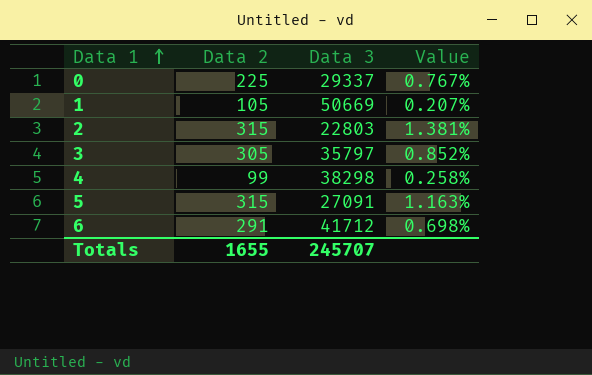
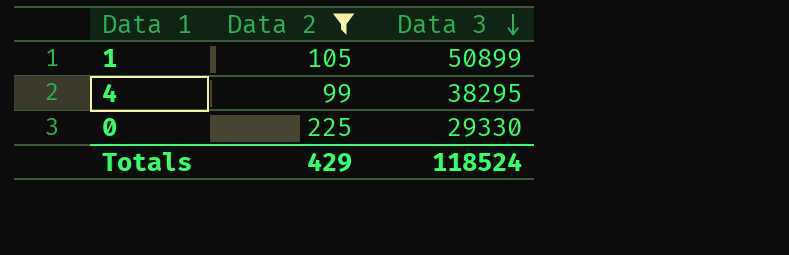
filter: none -> Data 2 <= 225
row order: Data 1 ascending -> Data 3 descending
column Value | formula: [Data 2] / [Data 3] -> none
1 | Data 3: 50669 -> 50899
4 | Data 3: 38298 -> 38295
0 | Data 3: 29337 -> 29330
Totals | Data 2: 1655 -> 429
Totals | Data 3: 245707 -> 118524

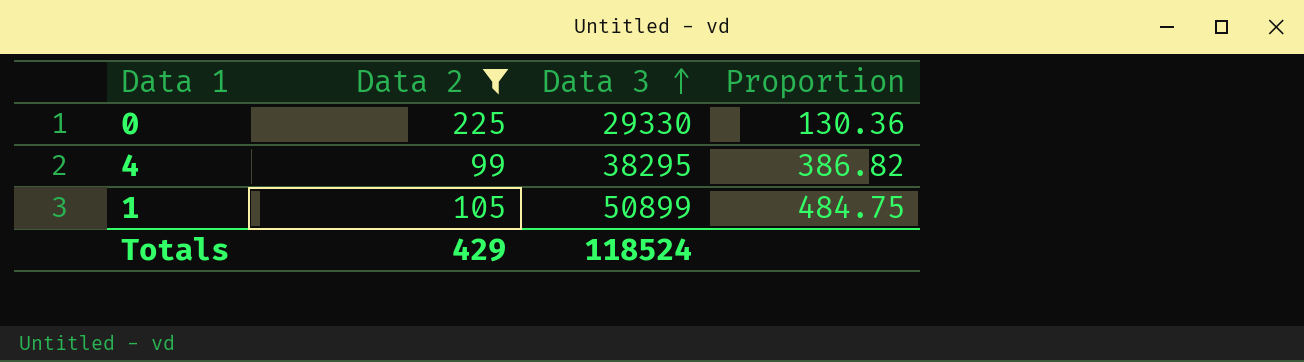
row order: Data 3 descending -> Data 3 ascending
column Proportion | formula: none -> [Data 3] / [Data 2]

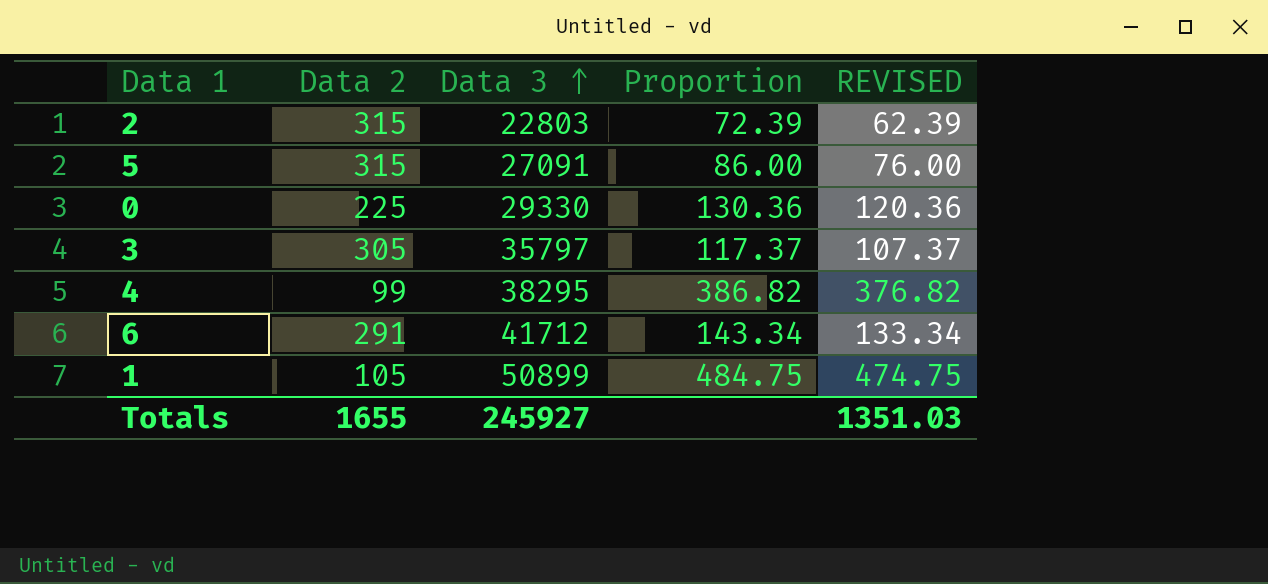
filter: Data 2 <= 225 -> none
column REVISED | formula: none -> [Proportion] - 10
Totals | Data 2: 429 -> 1655
Totals | Data 3: 118524 -> 245927

